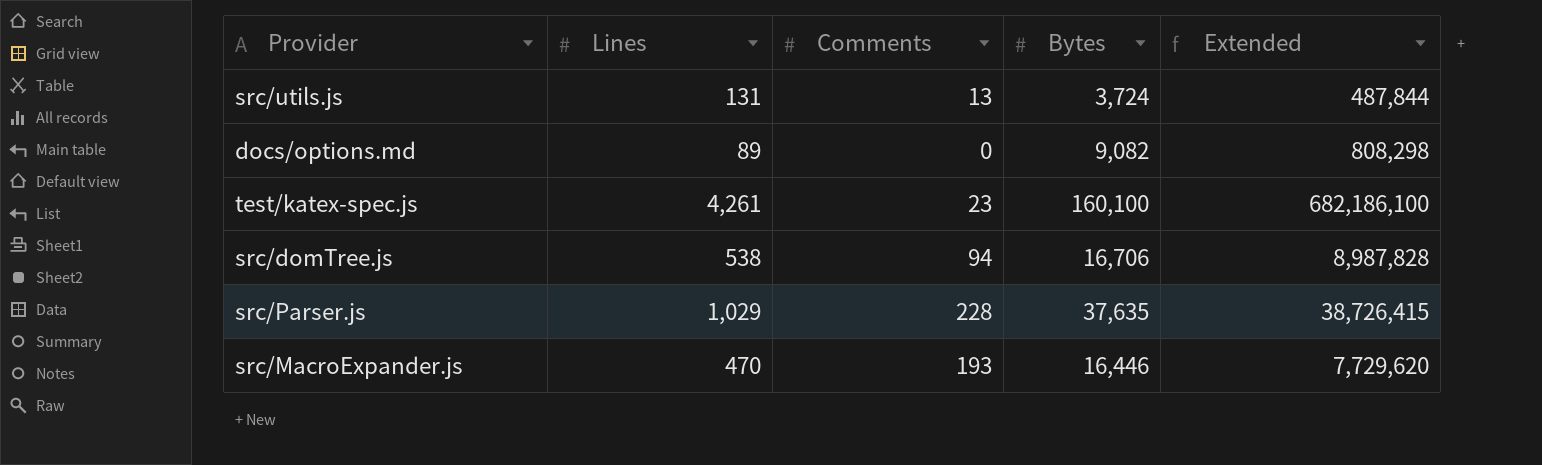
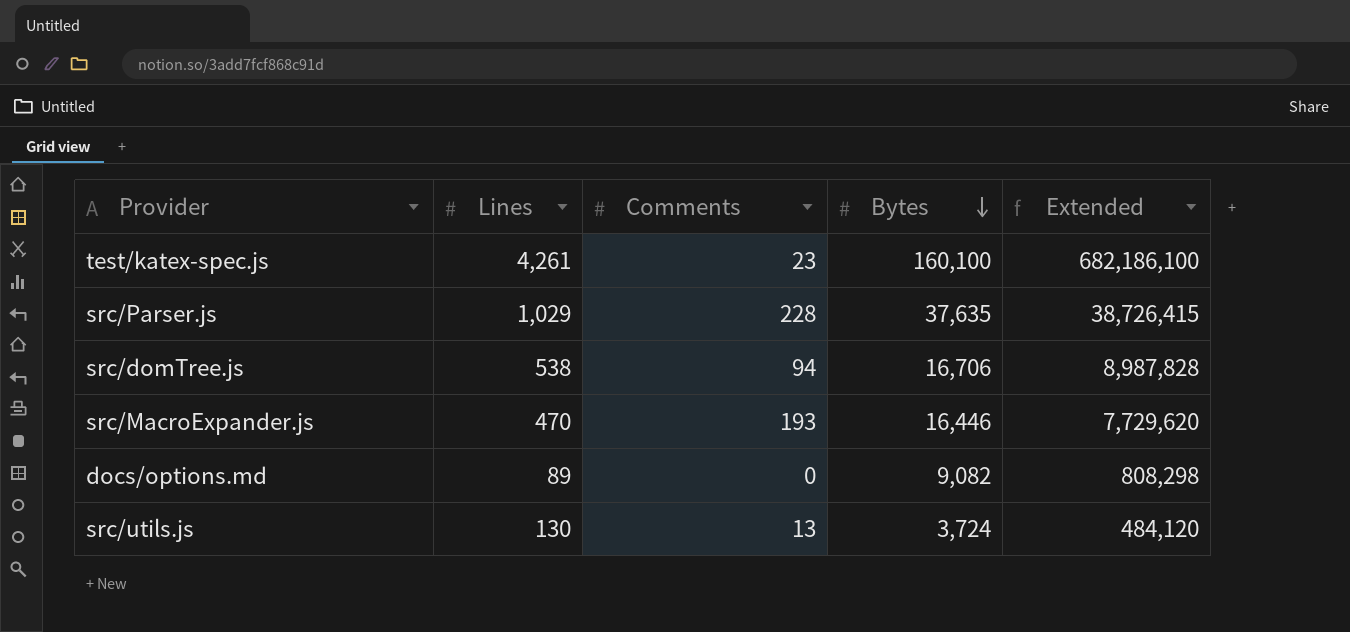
row order: none -> Bytes descending
src/utils.js | Lines: 131 -> 130
src/utils.js | Extended: 487,844 -> 484,120

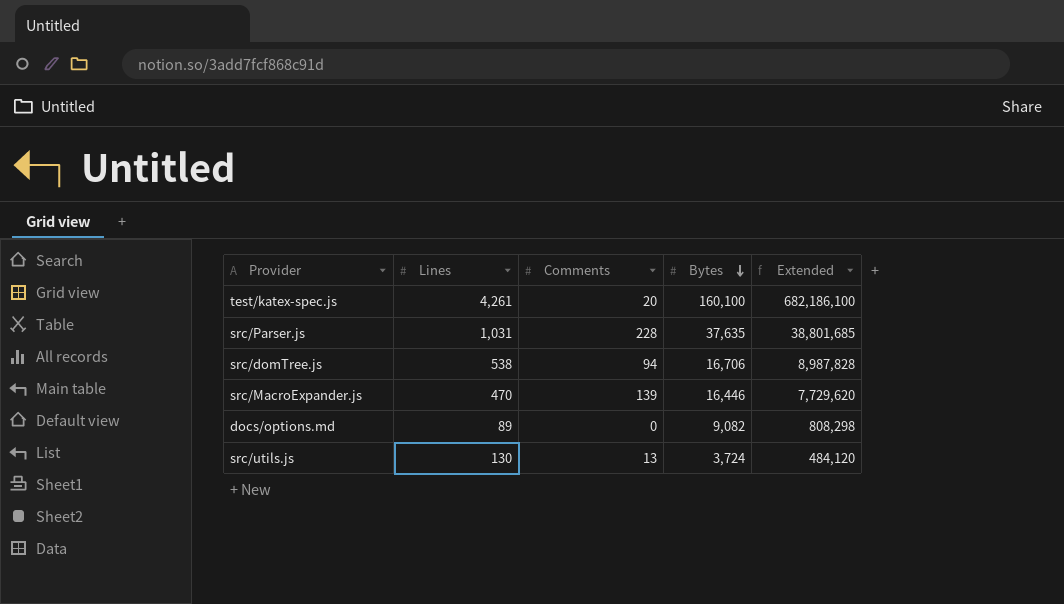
test/katex-spec.js | Comments: 23 -> 20
src/Parser.js | Lines: 1,029 -> 1,031
src/Parser.js | Extended: 38,726,415 -> 38,801,685
src/MacroExpander.js | Comments: 193 -> 139

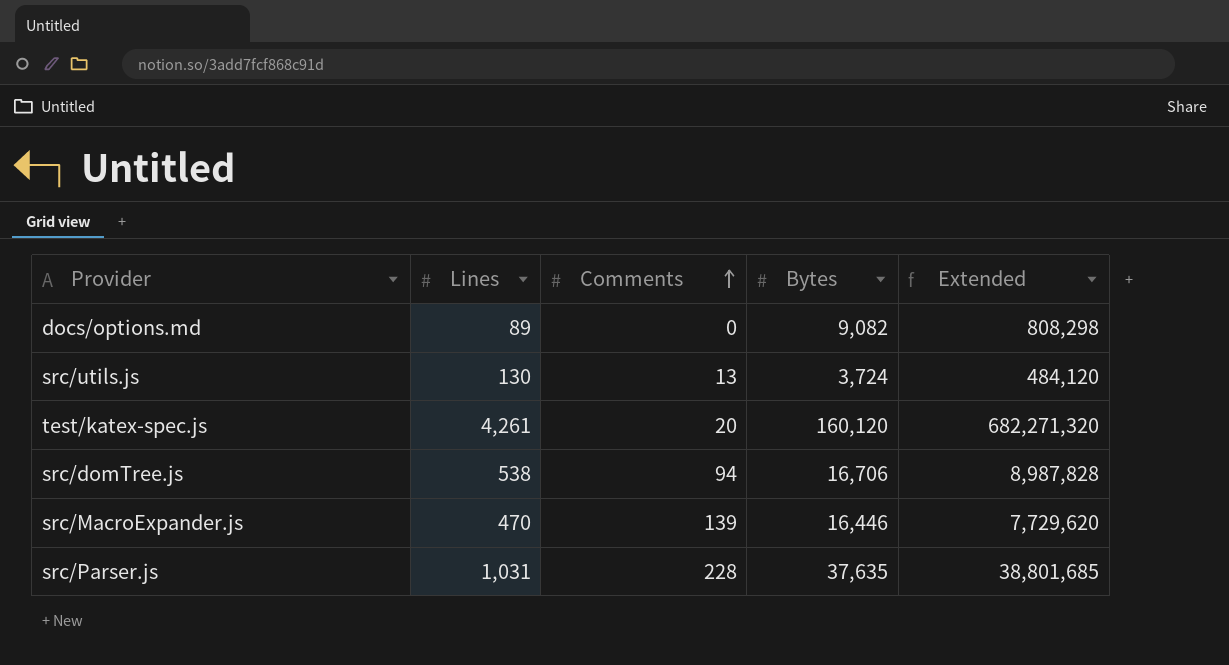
row order: Bytes descending -> Comments ascending
test/katex-spec.js | Bytes: 160,100 -> 160,120
test/katex-spec.js | Extended: 682,186,100 -> 682,271,320

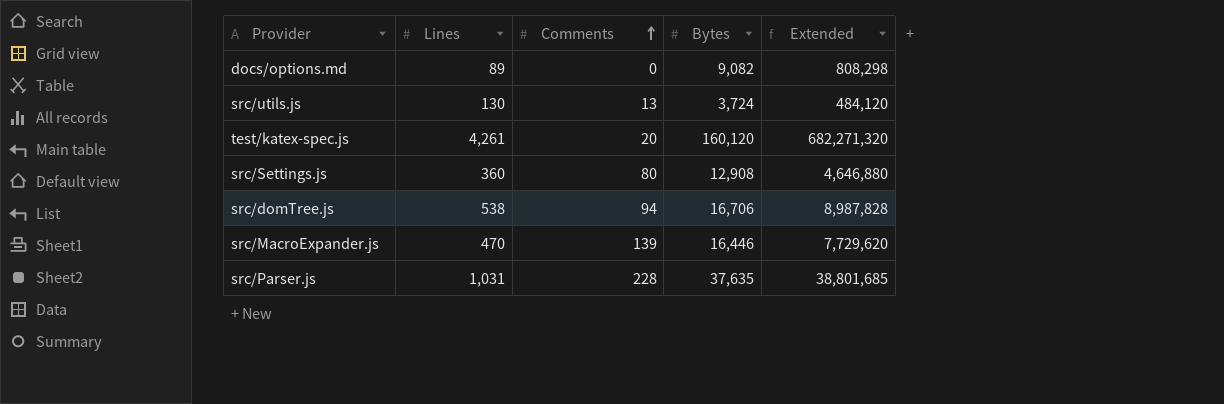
row src/Settings.js: none -> 360 | 80 | 12,908 | 4,646,880

